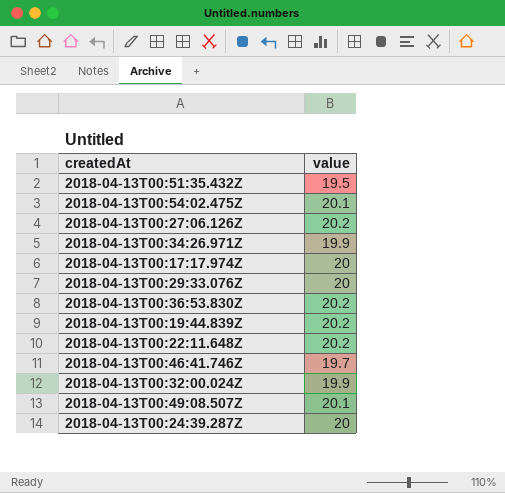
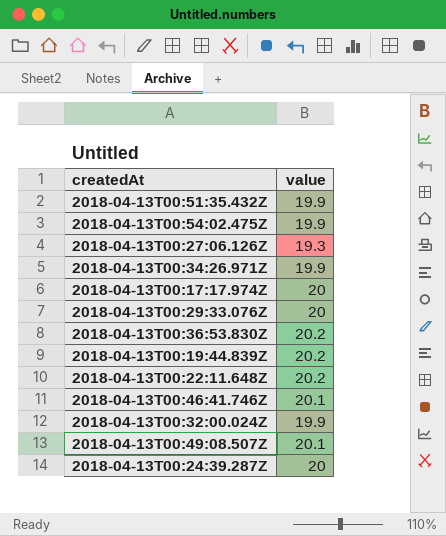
2018-04-13T00:51:35.432Z | value: 19.5 -> 19.9
2018-04-13T00:54:02.475Z | value: 20.1 -> 19.9
2018-04-13T00:27:06.126Z | value: 20.2 -> 19.3
2018-04-13T00:46:41.746Z | value: 19.7 -> 20.1

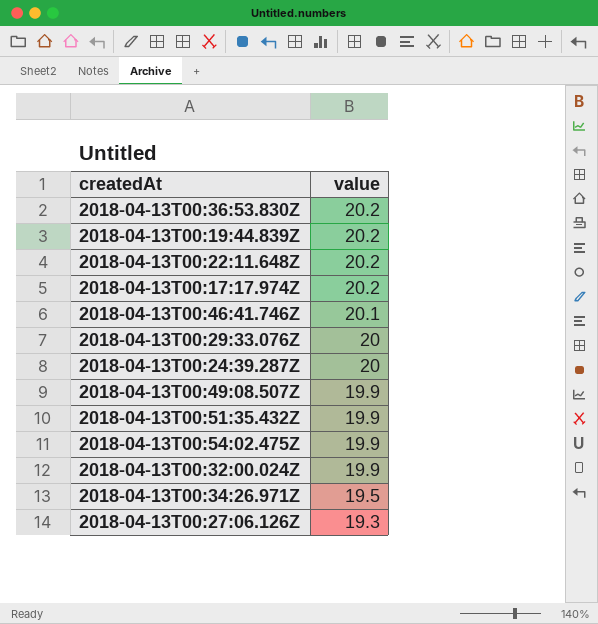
row order: none -> value descending
2018-04-13T00:17:17.974Z | value: 20 -> 20.2
2018-04-13T00:49:08.507Z | value: 20.1 -> 19.9
2018-04-13T00:34:26.971Z | value: 19.9 -> 19.5

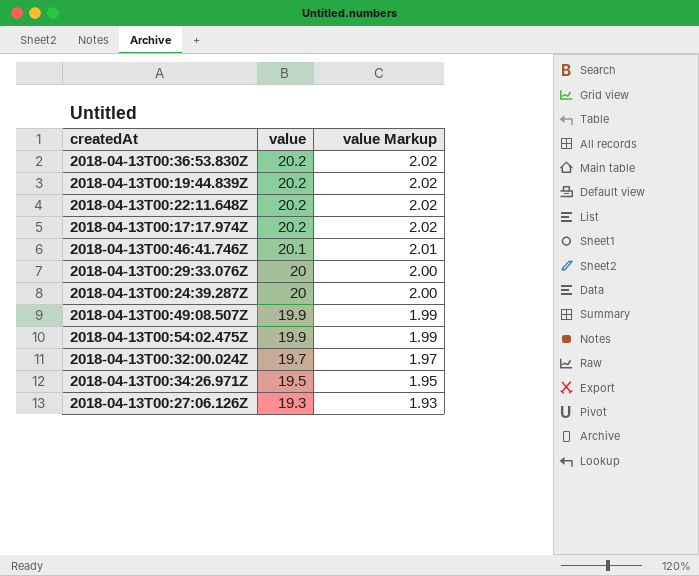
column value Markup | formula: none -> [value] * 0.1
row 2018-04-13T00:51:35.432Z: 19.9 -> none
2018-04-13T00:32:00.024Z | value: 19.9 -> 19.7

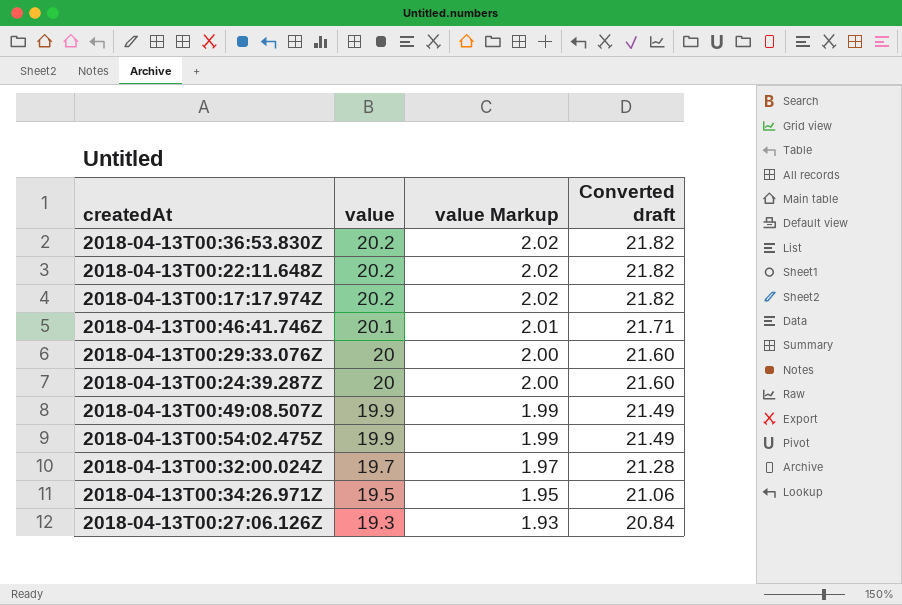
column Converted draft | formula: none -> [value] * 1.08
row 2018-04-13T00:19:44.839Z: 20.2 | 2.02 -> none

